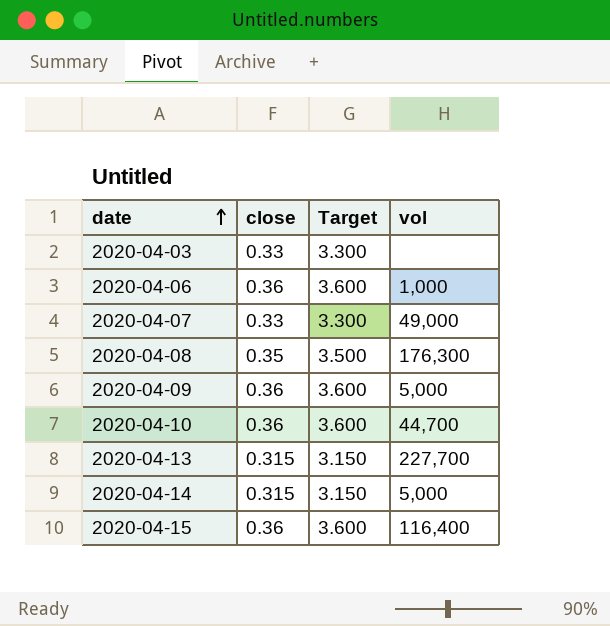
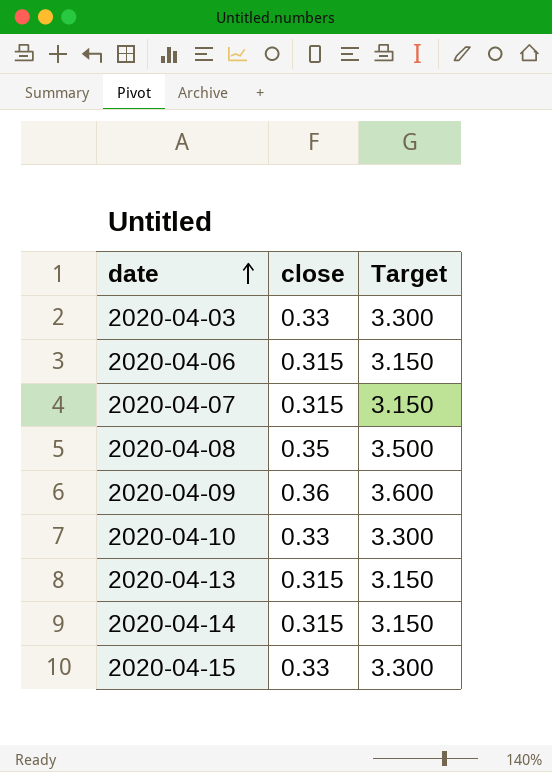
column vol | position: 4 -> none
2020-04-06 | close: 0.36 -> 0.315
2020-04-06 | Target: 3.600 -> 3.150
2020-04-07 | close: 0.33 -> 0.315
2020-04-07 | Target: 3.300 -> 3.150
2020-04-10 | close: 0.36 -> 0.33
2020-04-10 | Target: 3.600 -> 3.300
2020-04-15 | close: 0.36 -> 0.33
2020-04-15 | Target: 3.600 -> 3.300

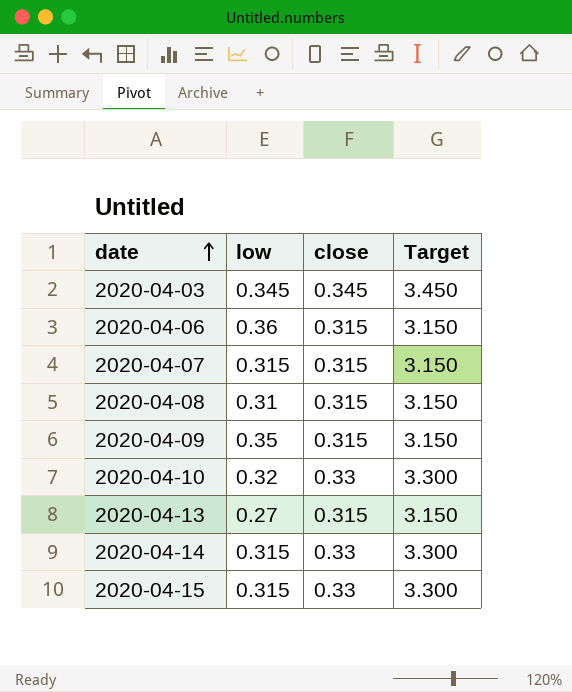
column low | position: none -> 2
2020-04-03 | close: 0.33 -> 0.345
2020-04-03 | Target: 3.300 -> 3.450
2020-04-08 | close: 0.35 -> 0.315
2020-04-08 | Target: 3.500 -> 3.150
2020-04-09 | close: 0.36 -> 0.315
2020-04-09 | Target: 3.600 -> 3.150
2020-04-14 | close: 0.315 -> 0.33
2020-04-14 | Target: 3.150 -> 3.300

